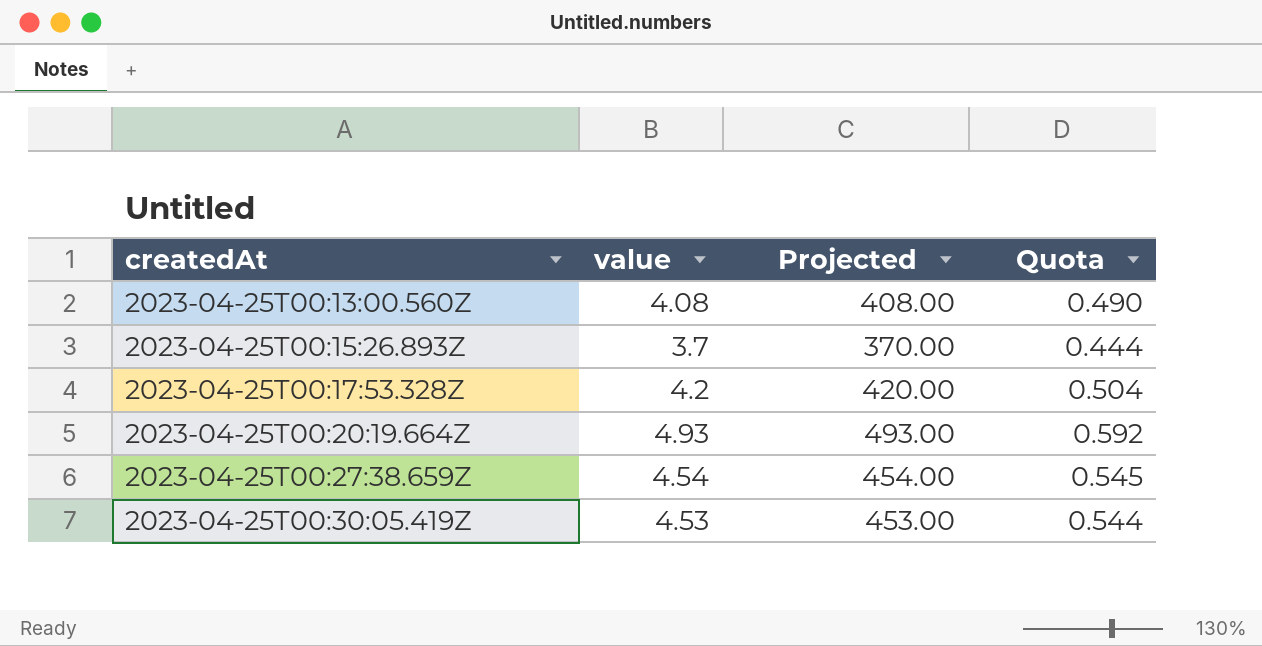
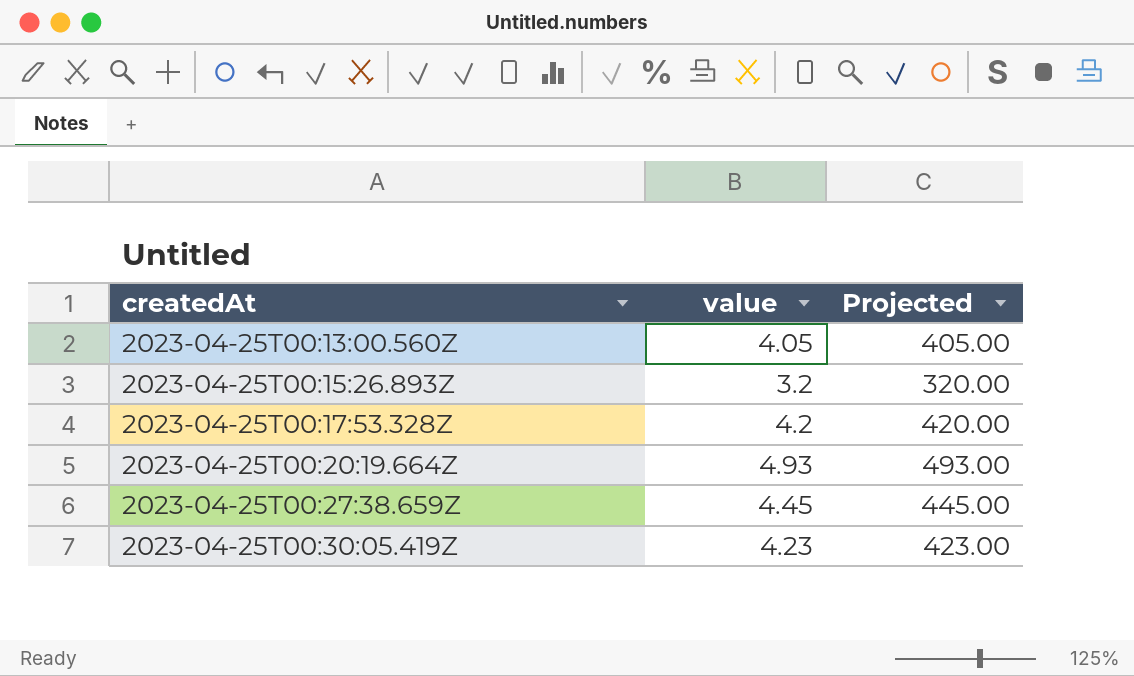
column Quota | formula: [value] * 0.12 -> none
2023-04-25T00:13:00.560Z | value: 4.08 -> 4.05
2023-04-25T00:13:00.560Z | Projected: 408.00 -> 405.00
2023-04-25T00:15:26.893Z | value: 3.7 -> 3.2
2023-04-25T00:15:26.893Z | Projected: 370.00 -> 320.00
2023-04-25T00:27:38.659Z | value: 4.54 -> 4.45
2023-04-25T00:27:38.659Z | Projected: 454.00 -> 445.00
2023-04-25T00:30:05.419Z | value: 4.53 -> 4.23
2023-04-25T00:30:05.419Z | Projected: 453.00 -> 423.00

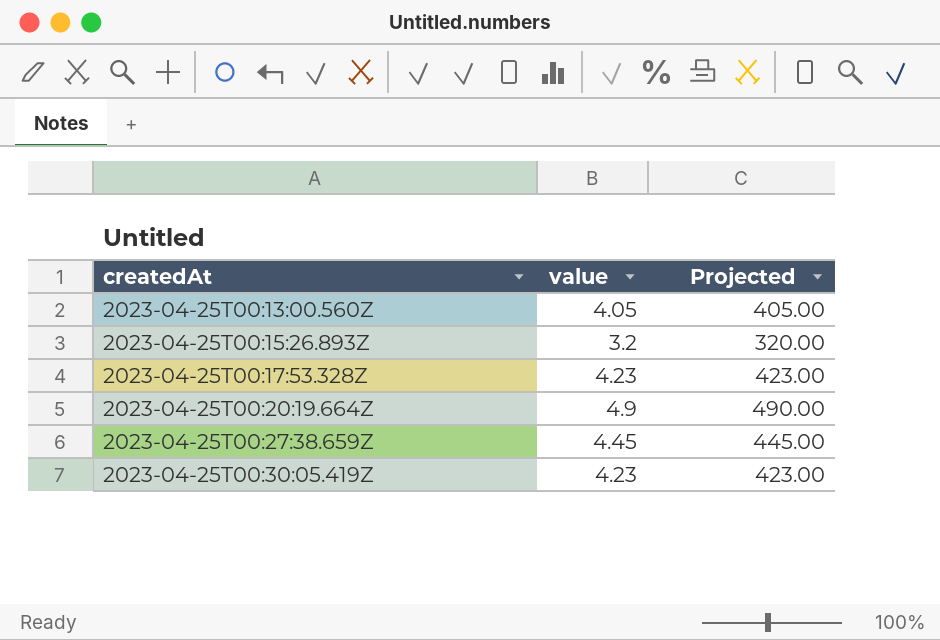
2023-04-25T00:17:53.328Z | value: 4.2 -> 4.23
2023-04-25T00:17:53.328Z | Projected: 420.00 -> 423.00
2023-04-25T00:20:19.664Z | value: 4.93 -> 4.9
2023-04-25T00:20:19.664Z | Projected: 493.00 -> 490.00

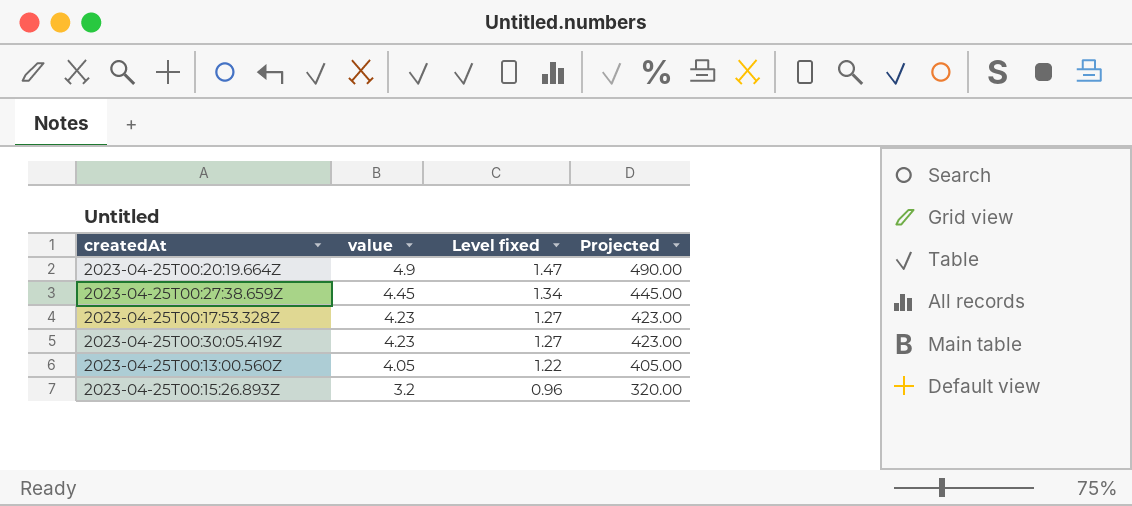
row order: createdAt ascending -> value descending
column Level fixed | formula: none -> [value] * 0.3

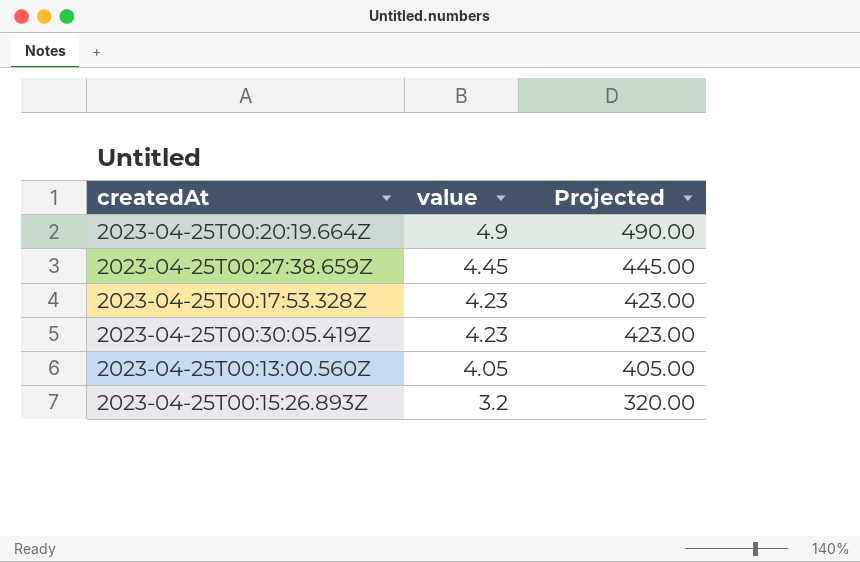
column Level fixed | formula: [value] * 0.3 -> none

